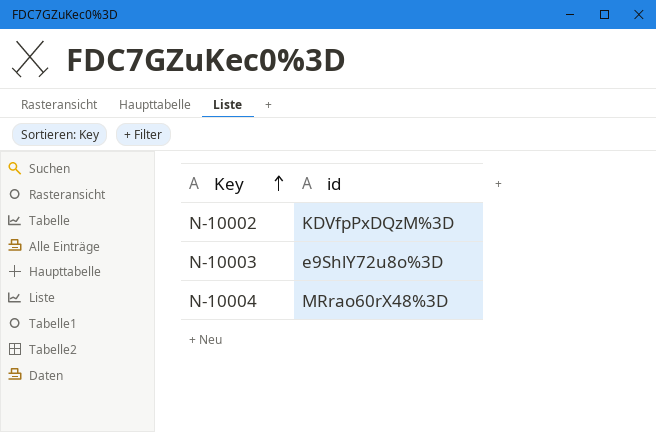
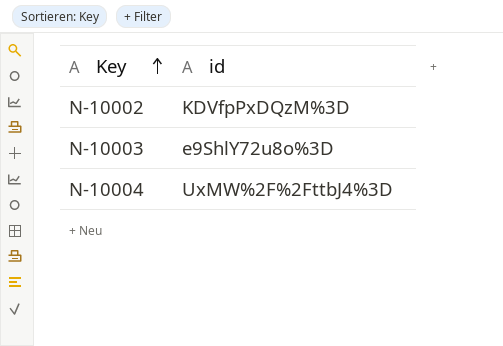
N-10004 | id: MRrao60rX48%3D -> UxMW%2F%2FttbJ4%3D

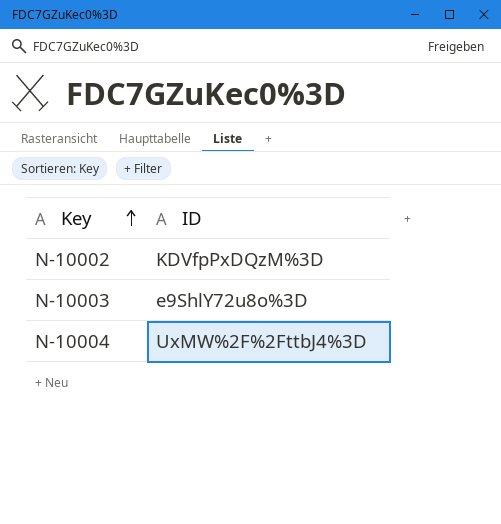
column name: id -> ID

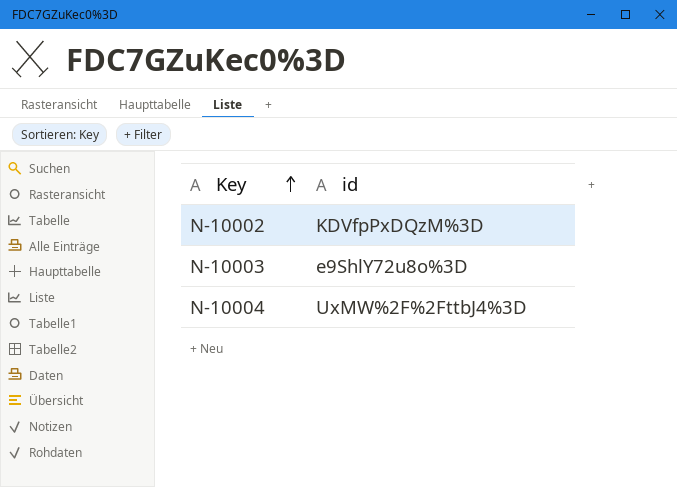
column name: ID -> id

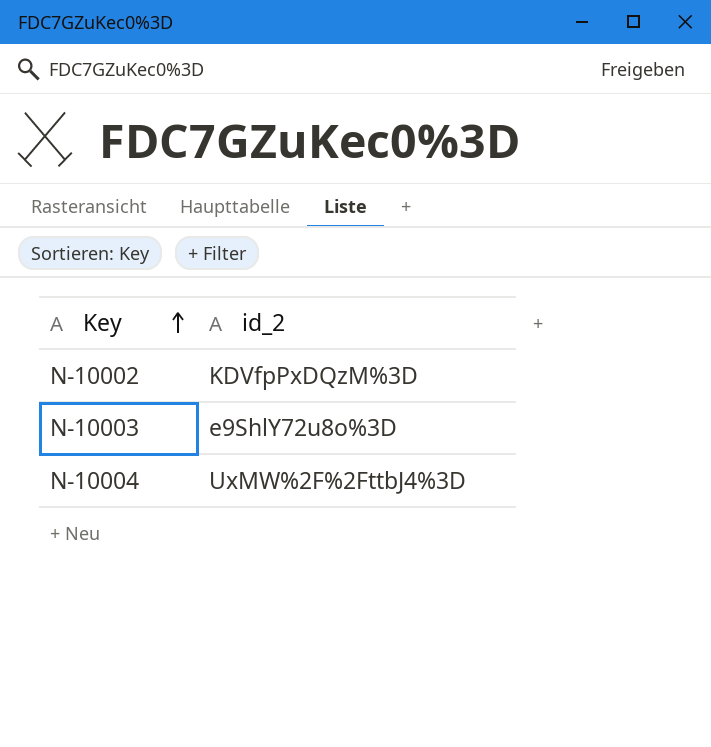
column name: id -> id_2

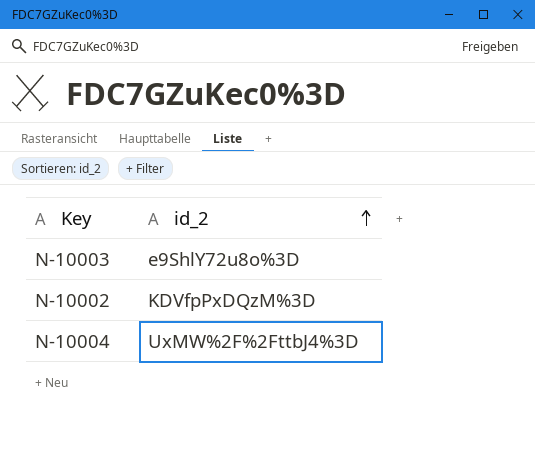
row order: Key ascending -> id_2 ascending

